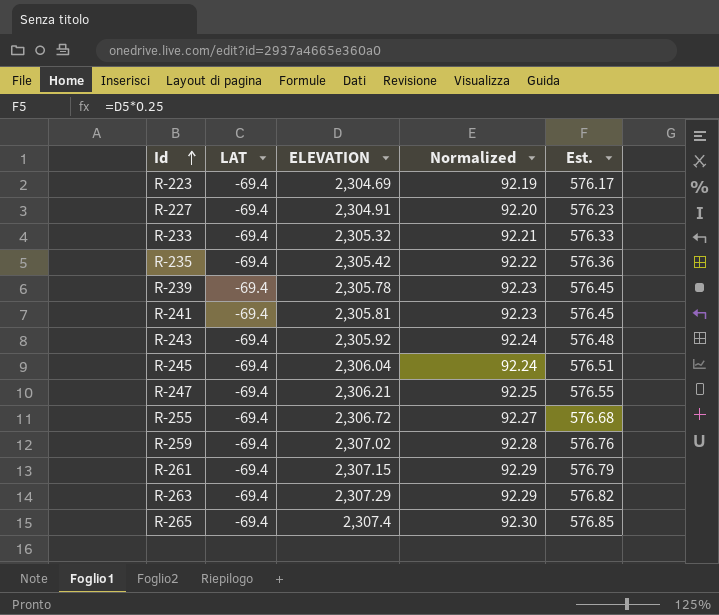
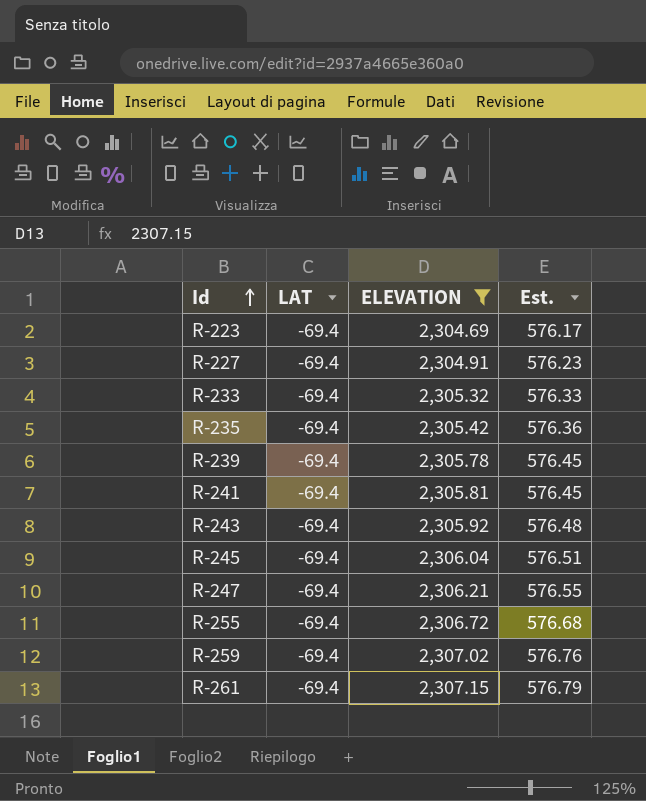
filter: none -> ELEVATION <= 2,307.15
column Normalized | formula: [ELEVATION] * 0.04 -> none

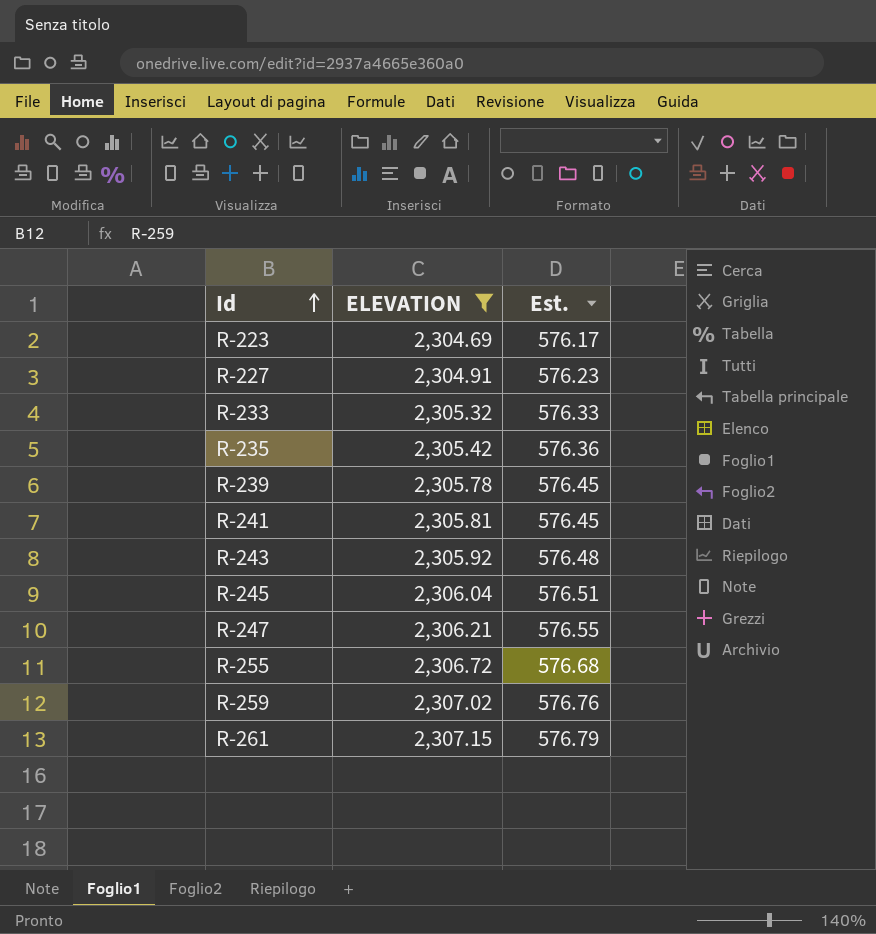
column LAT | position: 2 -> none

